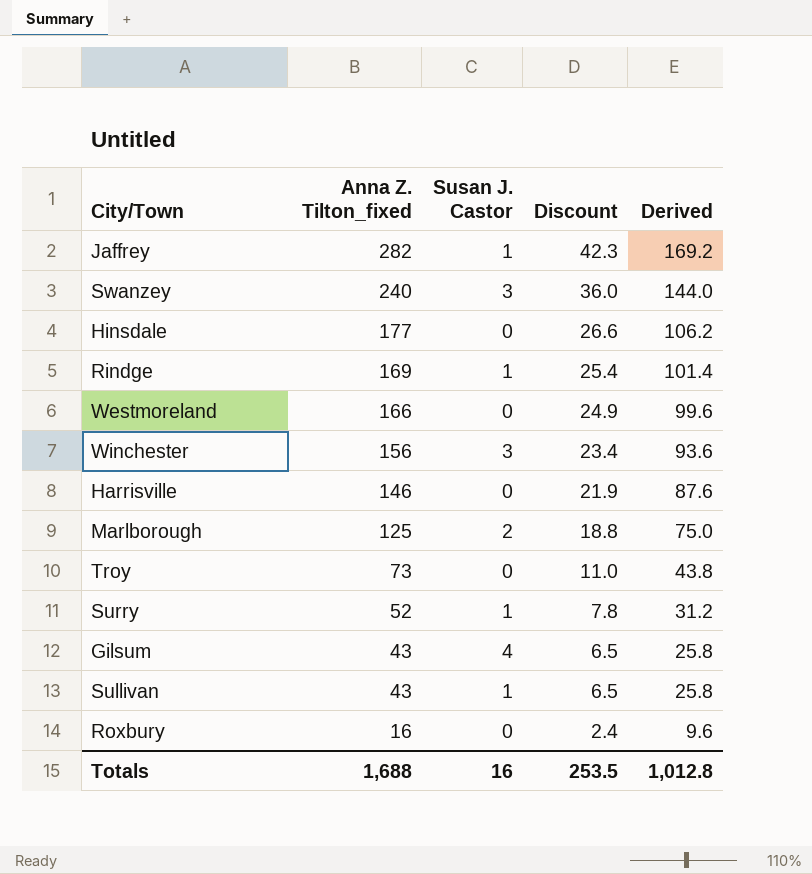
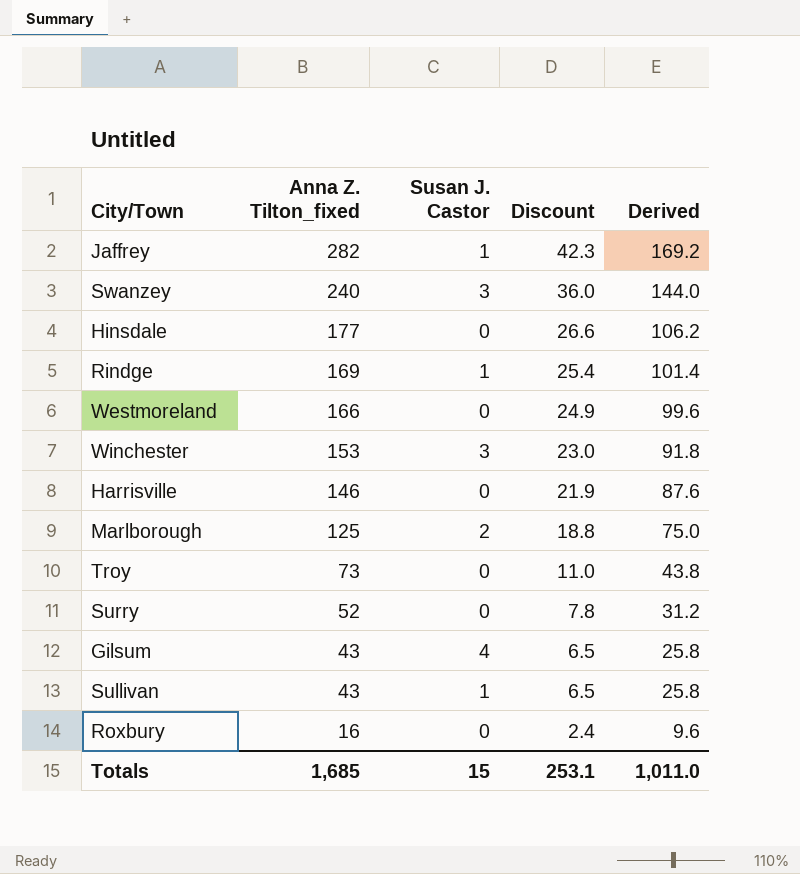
Winchester | Anna Z. Tilton_fixed: 156 -> 153
Winchester | Discount: 23.4 -> 23.0
Winchester | Derived: 93.6 -> 91.8
Surry | Susan J. Castor: 1 -> 0
Totals | Anna Z. Tilton_fixed: 1,688 -> 1,685
Totals | Susan J. Castor: 16 -> 15
Totals | Discount: 253.5 -> 253.1
Totals | Derived: 1,012.8 -> 1,011.0

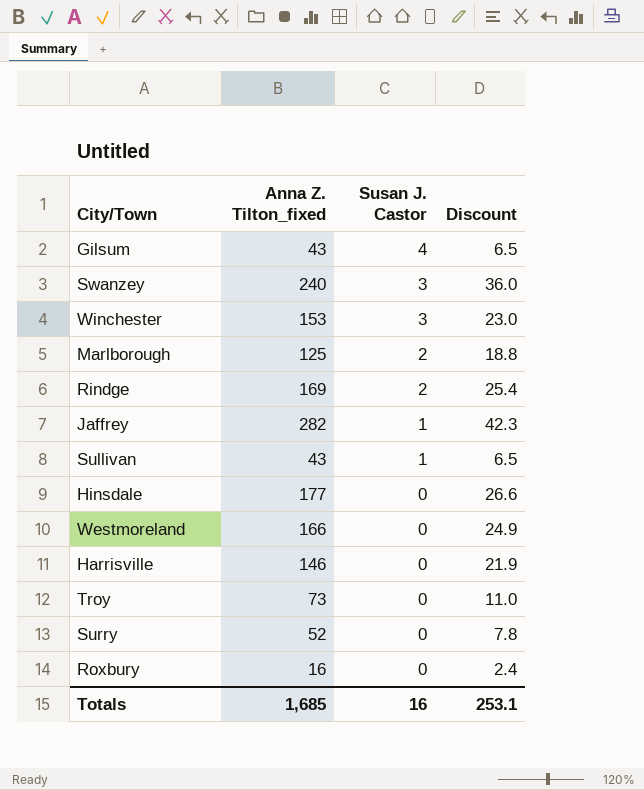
row order: Anna Z. Tilton_fixed descending -> Susan J. Castor descending
column Derived | formula: [Anna Z. Tilton_fixed] * 0.6 -> none
Rindge | Susan J. Castor: 1 -> 2
Totals | Susan J. Castor: 15 -> 16

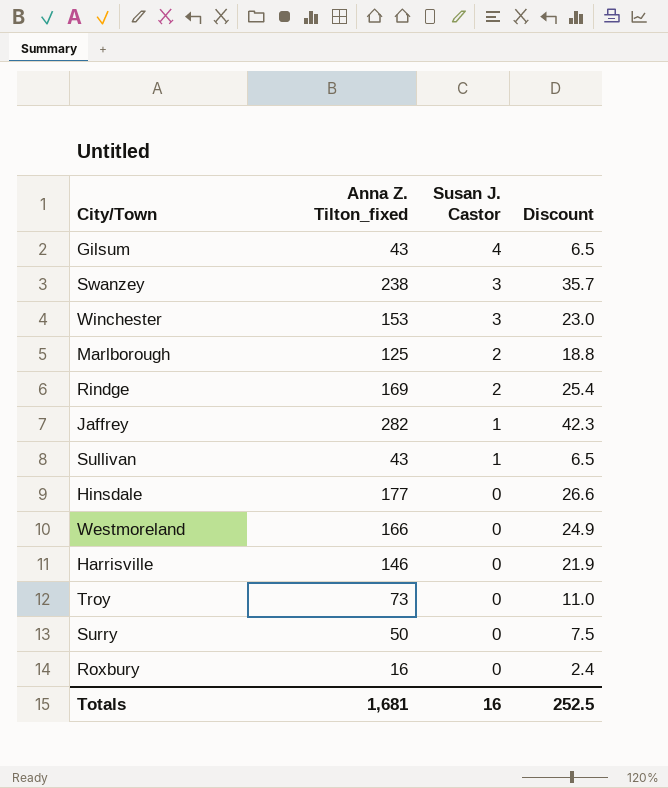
Swanzey | Anna Z. Tilton_fixed: 240 -> 238
Swanzey | Discount: 36.0 -> 35.7
Surry | Anna Z. Tilton_fixed: 52 -> 50
Surry | Discount: 7.8 -> 7.5
Totals | Anna Z. Tilton_fixed: 1,685 -> 1,681
Totals | Discount: 253.1 -> 252.5

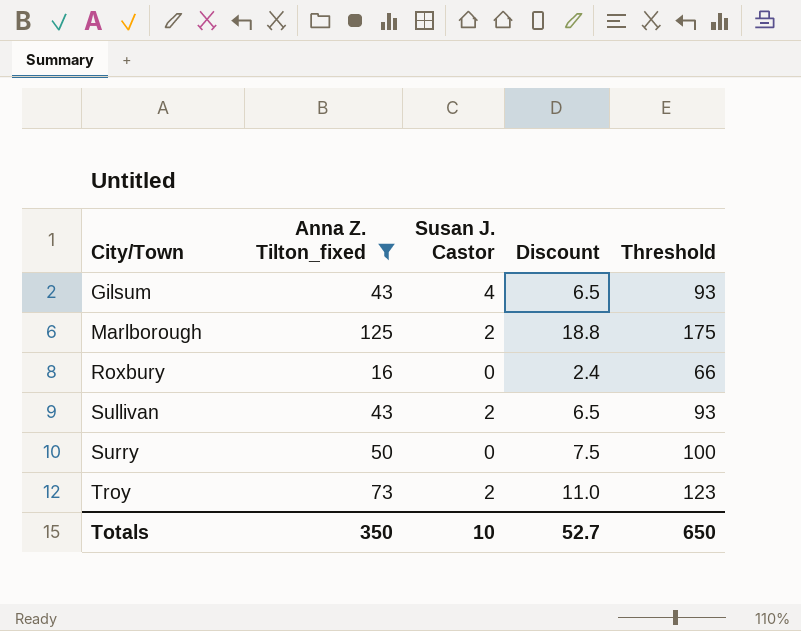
filter: none -> Anna Z. Tilton_fixed <= 125
row order: Susan J. Castor descending -> City/Town ascending
column Threshold | formula: none -> [Anna Z. Tilton_fixed] + 50
Sullivan | Susan J. Castor: 1 -> 2
Troy | Susan J. Castor: 0 -> 2
Totals | Anna Z. Tilton_fixed: 1,681 -> 350
Totals | Susan J. Castor: 16 -> 10
Totals | Discount: 252.5 -> 52.7

